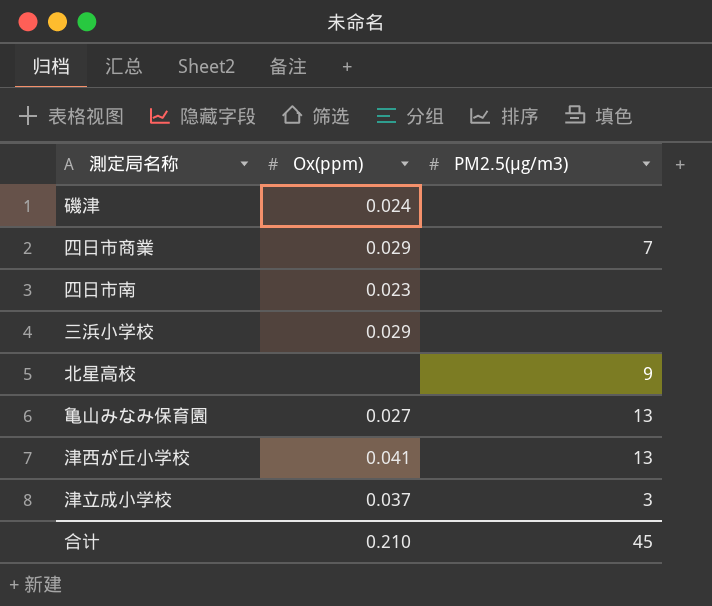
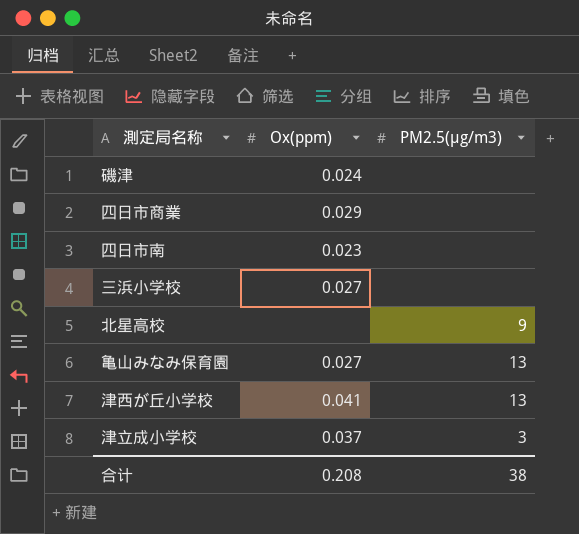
四日市商業 | PM2.5(μg/m3): 7 -> none
三浜小学校 | Ox(ppm): 0.029 -> 0.027
合计 | Ox(ppm): 0.210 -> 0.208
合计 | PM2.5(μg/m3): 45 -> 38

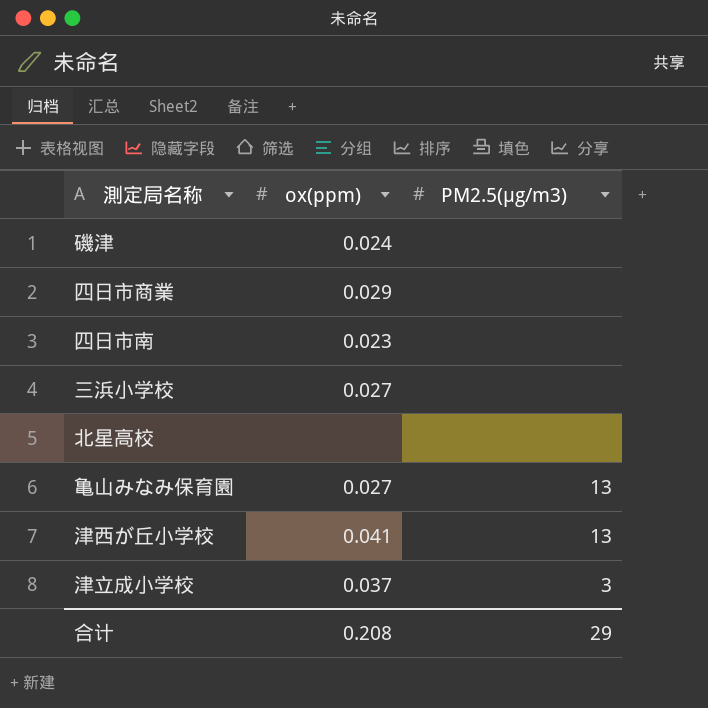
column name: Ox(ppm) -> ox(ppm)
北星高校 | PM2.5(μg/m3): 9 -> none
合计 | PM2.5(μg/m3): 38 -> 29

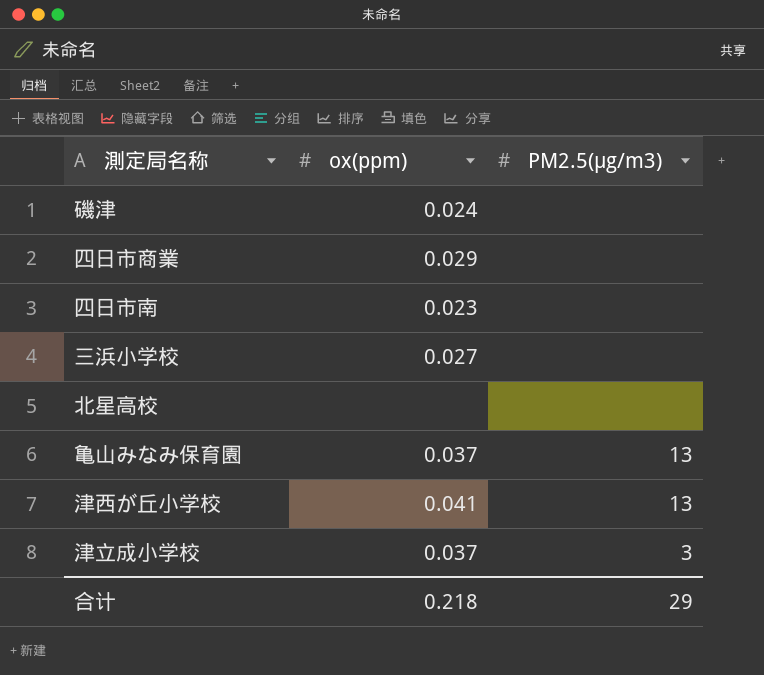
亀山みなみ保育園 | ox(ppm): 0.027 -> 0.037
合计 | ox(ppm): 0.208 -> 0.218

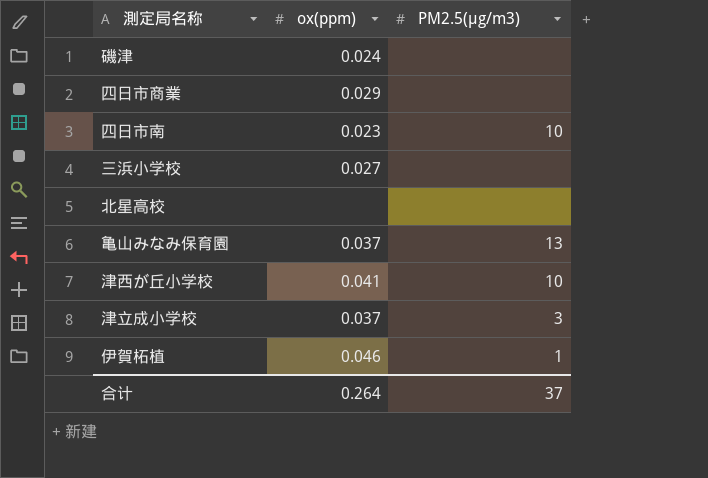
四日市南 | PM2.5(μg/m3): none -> 10
津西が丘小学校 | PM2.5(μg/m3): 13 -> 10
row 伊賀柘植: none -> 0.046 | 1
合计 | ox(ppm): 0.218 -> 0.264
合计 | PM2.5(μg/m3): 29 -> 37

